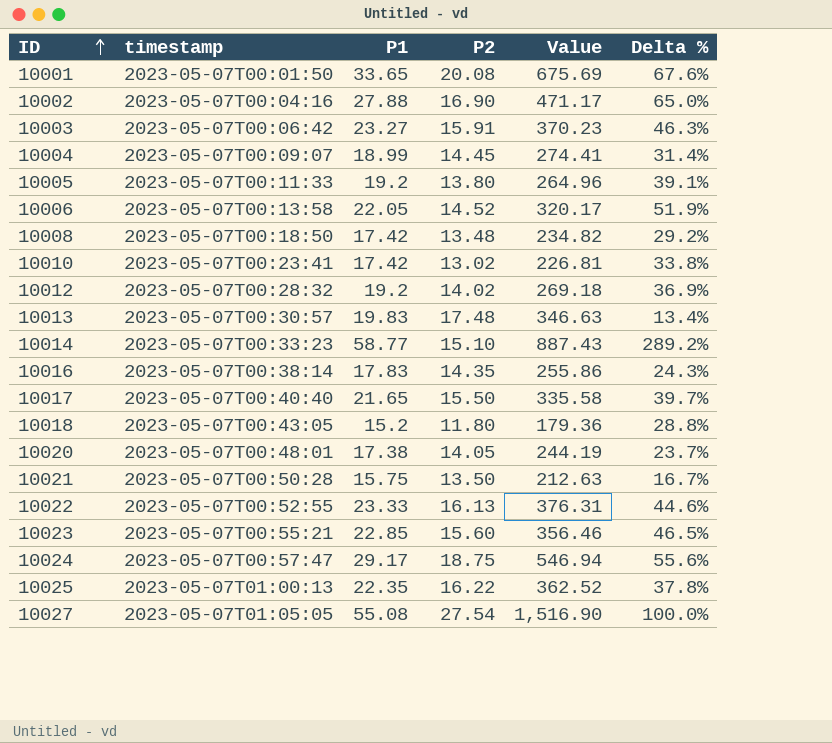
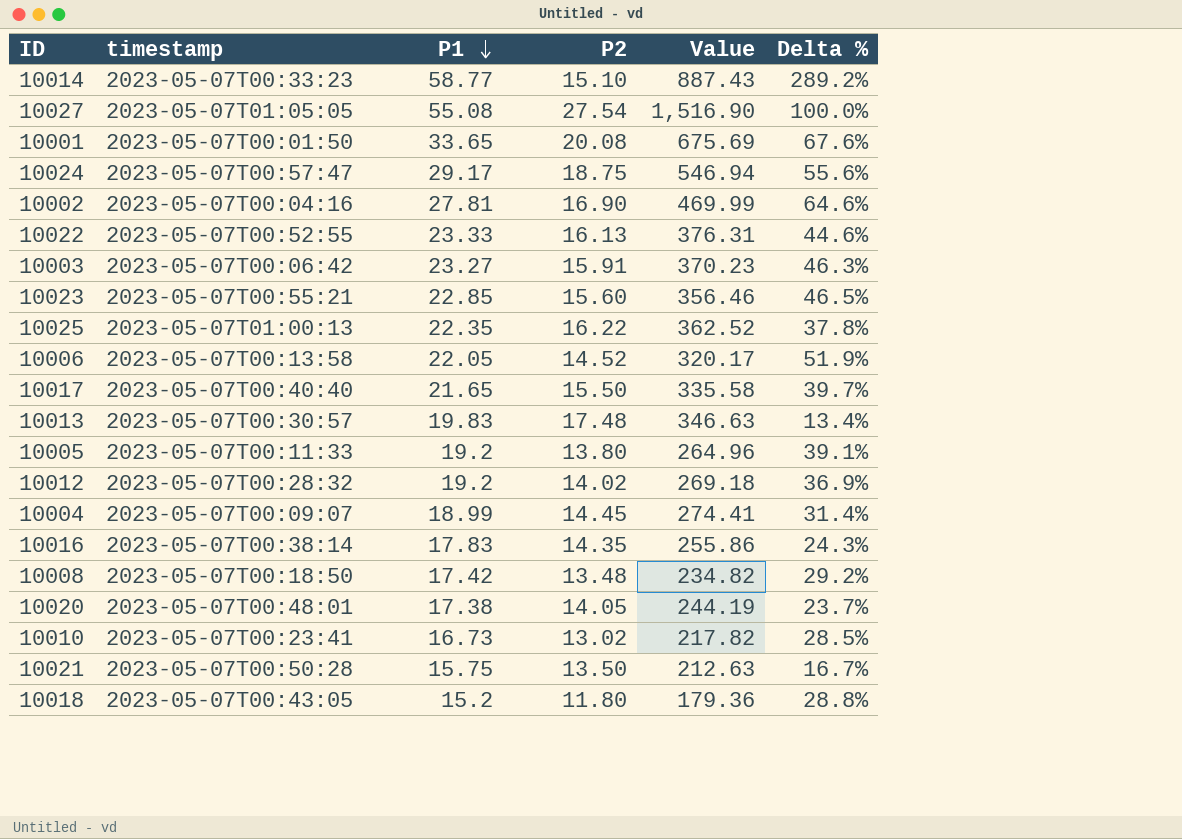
row order: ID ascending -> P1 descending
10002 | P1: 27.88 -> 27.81
10002 | Value: 471.17 -> 469.99
10002 | Delta %: 65.0% -> 64.6%
10010 | P1: 17.42 -> 16.73
10010 | Value: 226.81 -> 217.82
10010 | Delta %: 33.8% -> 28.5%

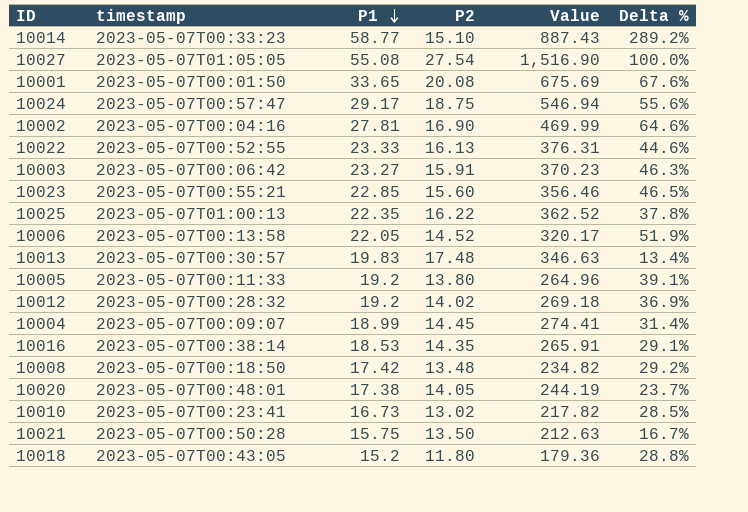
row 10017: 2023-05-07T00:40:40 | 21.65 | 15.50 | 335.58 | 39.7% -> none
10016 | P1: 17.83 -> 18.53
10016 | Value: 255.86 -> 265.91
10016 | Delta %: 24.3% -> 29.1%

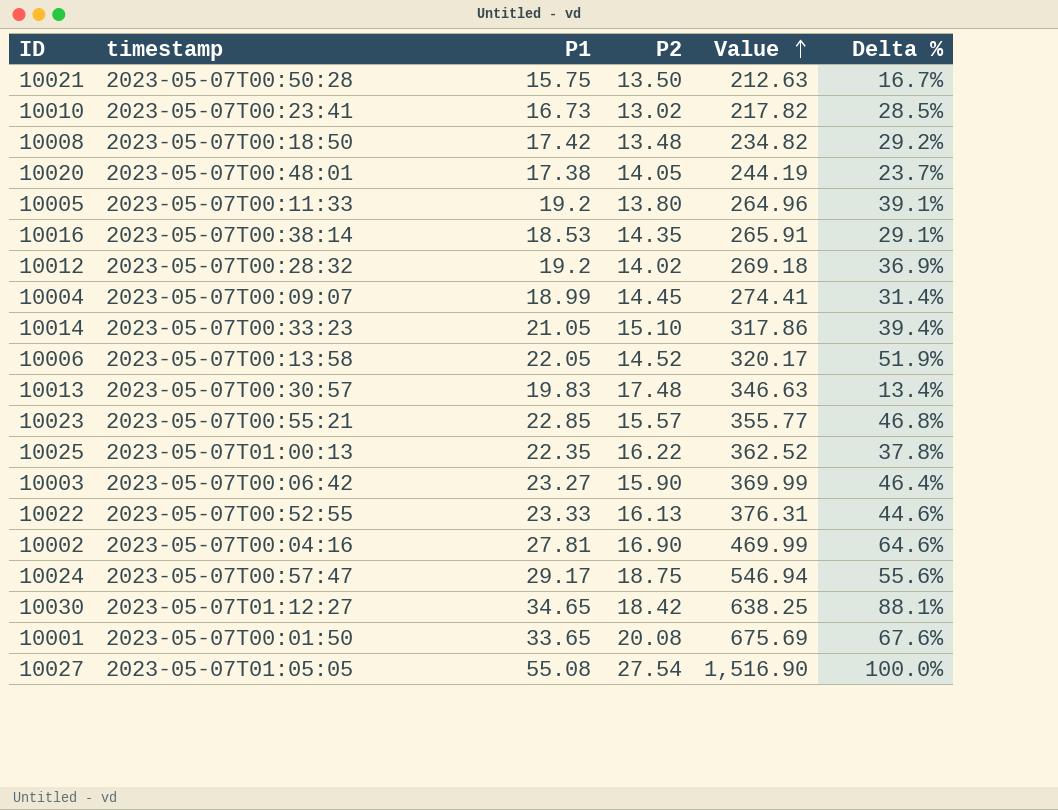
row order: P1 descending -> Value ascending
row 10018: 2023-05-07T00:43:05 | 15.2 | 11.80 | 179.36 | 28.8% -> none
10014 | P1: 58.77 -> 21.05
10014 | Value: 887.43 -> 317.86
10014 | Delta %: 289.2% -> 39.4%
10023 | P2: 15.60 -> 15.57
10023 | Value: 356.46 -> 355.77
10023 | Delta %: 46.5% -> 46.8%
10003 | P2: 15.91 -> 15.90
10003 | Value: 370.23 -> 369.99
10003 | Delta %: 46.3% -> 46.4%
row 10030: none -> 2023-05-07T01:12:27 | 34.65 | 18.42 | 638.25 | 88.1%

